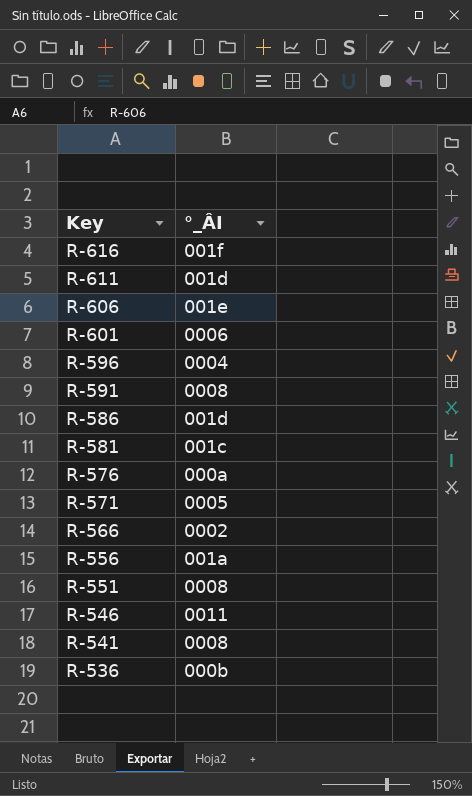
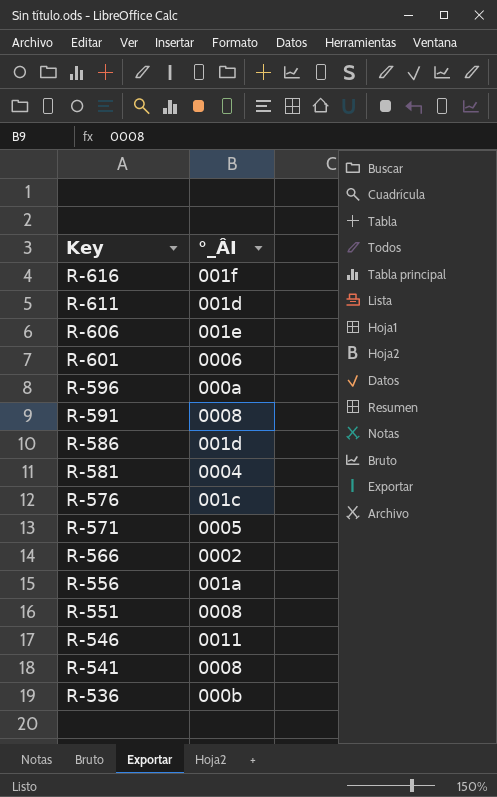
R-596 | °_ÂI: 0004 -> 000a
R-581 | °_ÂI: 001c -> 0004
R-576 | °_ÂI: 000a -> 001c

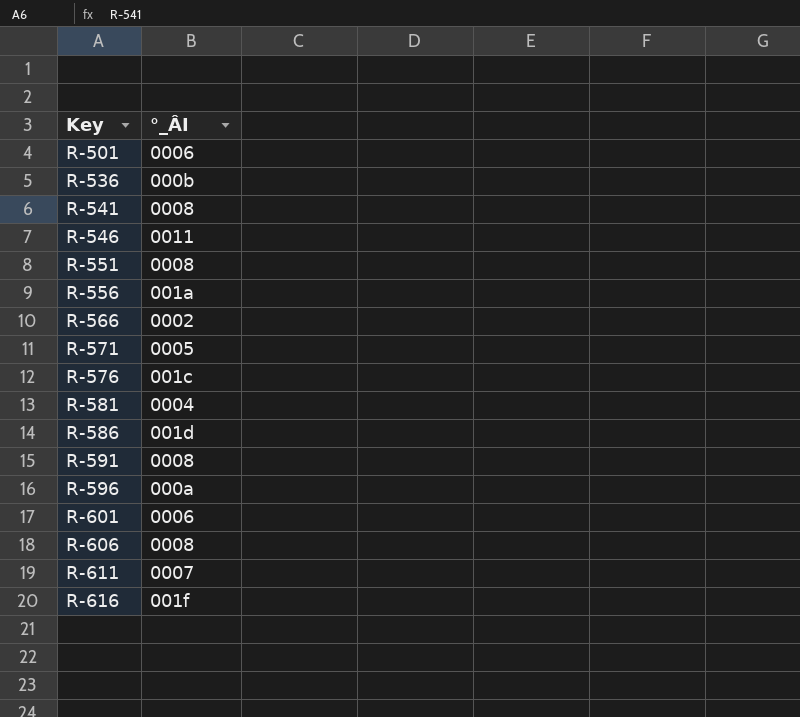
row order: Key descending -> Key ascending
row R-501: none -> 0006
R-606 | °_ÂI: 001e -> 0008
R-611 | °_ÂI: 001d -> 0007

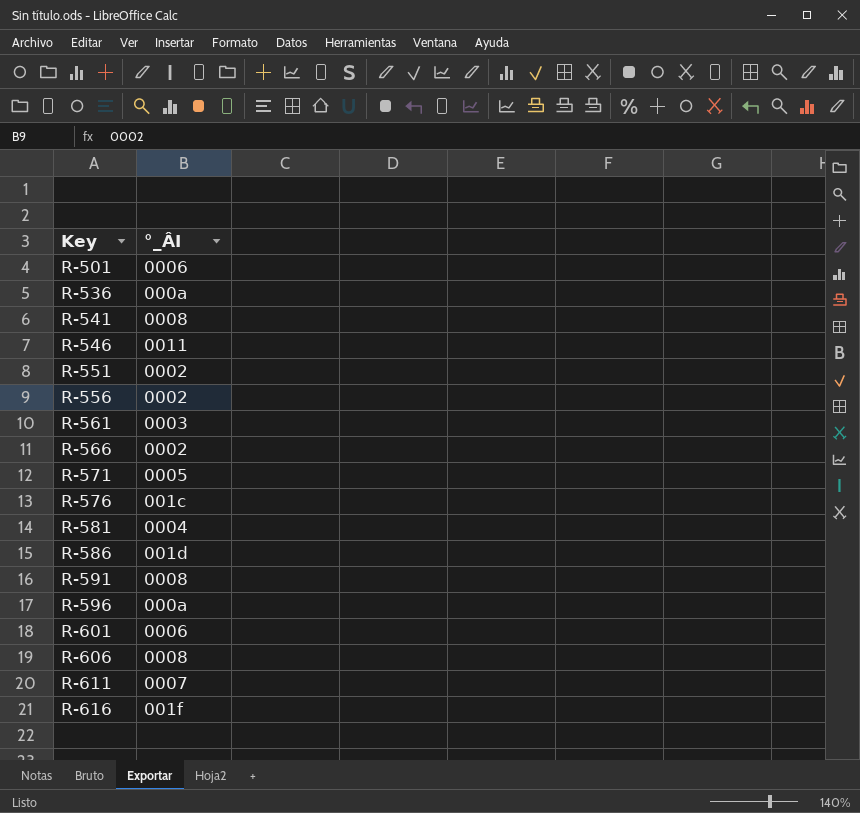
R-536 | °_ÂI: 000b -> 000a
R-551 | °_ÂI: 0008 -> 0002
R-556 | °_ÂI: 001a -> 0002
row R-561: none -> 0003

